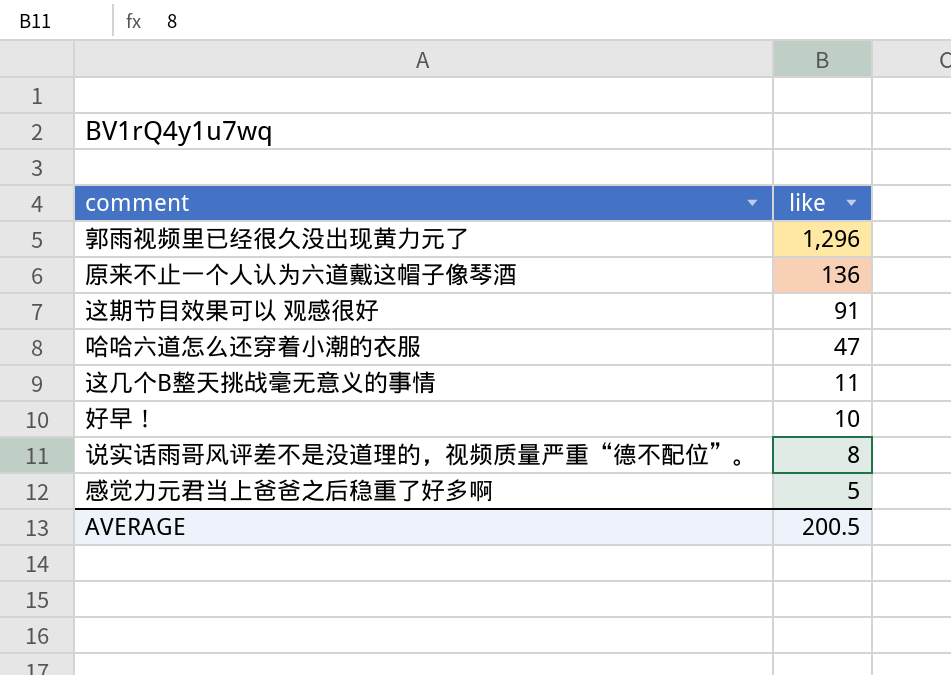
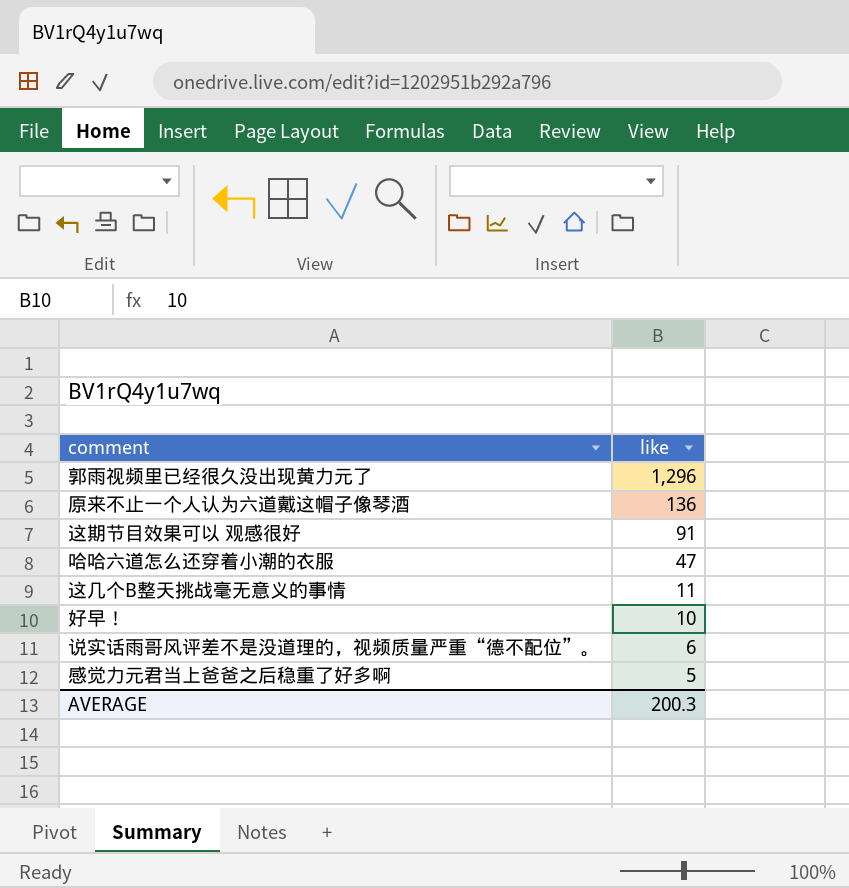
说实话雨哥风评差不是没道理的，视频质量严重“德不配位”。 | like: 8 -> 6
AVERAGE | like: 200.5 -> 200.3

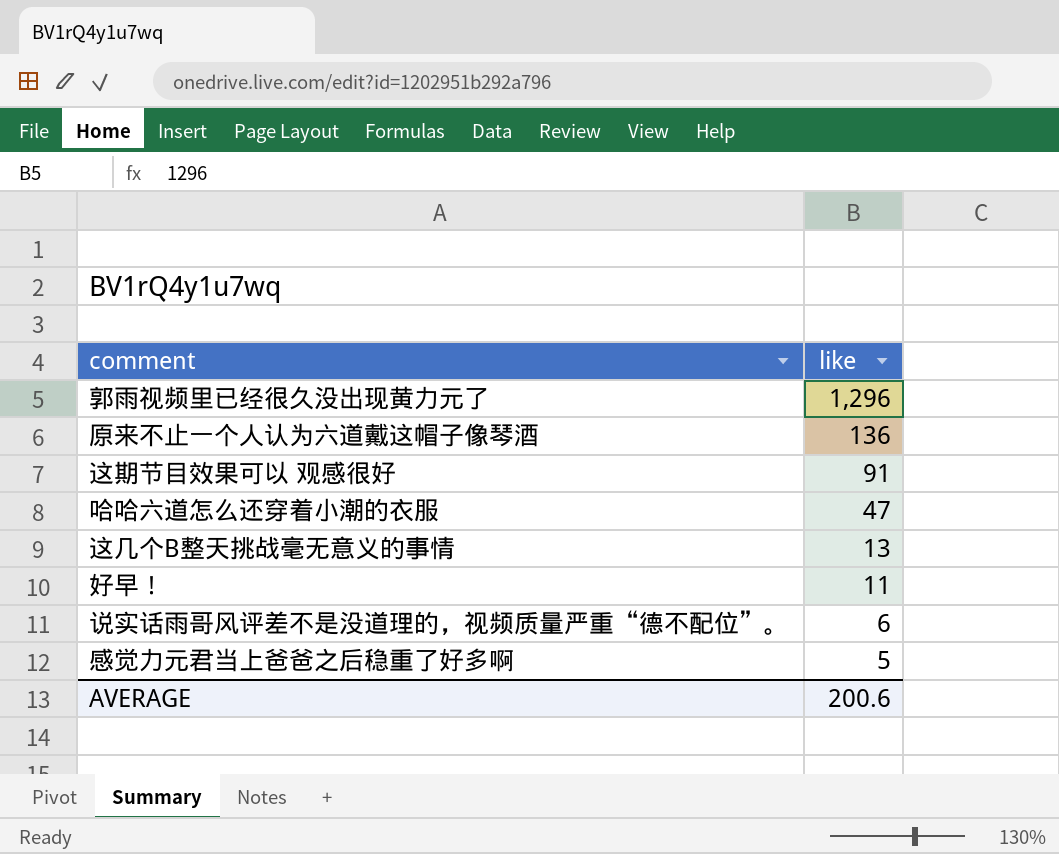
这几个B整天挑战毫无意义的事情 | like: 11 -> 13
好早！ | like: 10 -> 11
AVERAGE | like: 200.3 -> 200.6

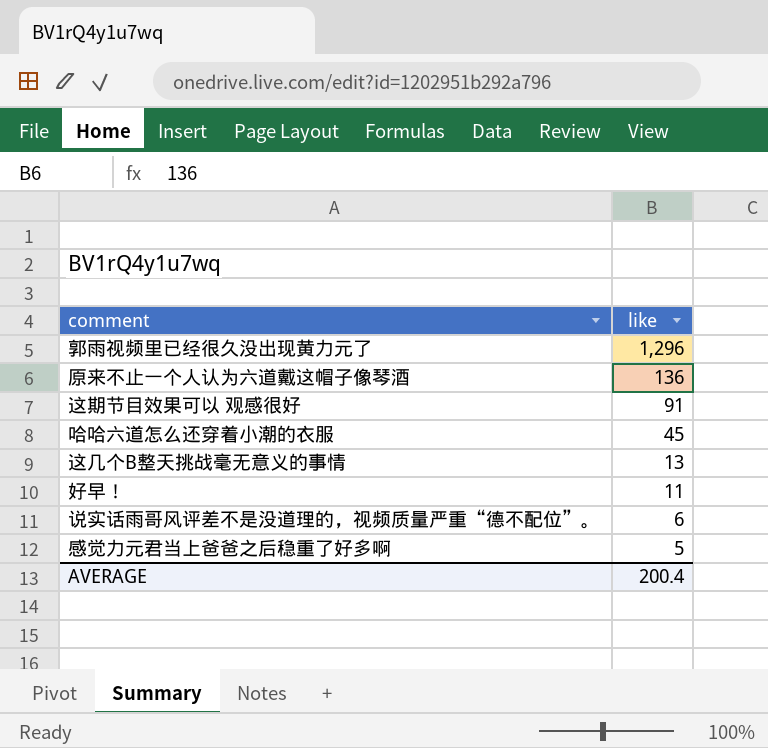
哈哈六道怎么还穿着小潮的衣服 | like: 47 -> 45
AVERAGE | like: 200.6 -> 200.4

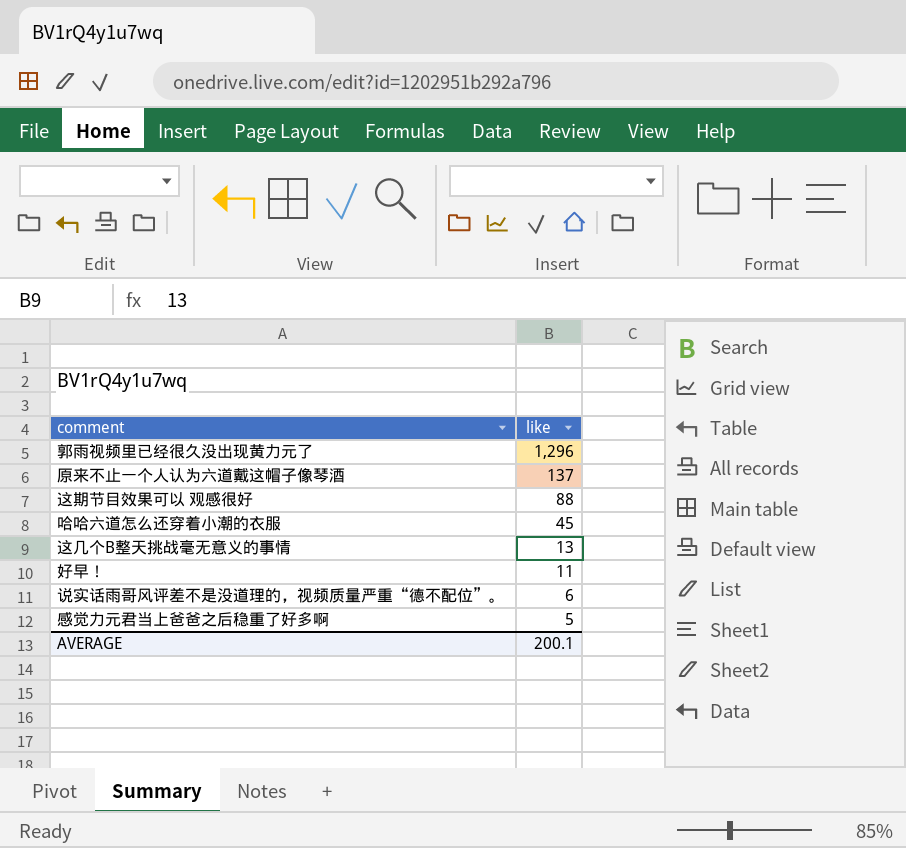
原来不止一个人认为六道戴这帽子像琴酒 | like: 136 -> 137
这期节目效果可以 观感很好 | like: 91 -> 88
AVERAGE | like: 200.4 -> 200.1

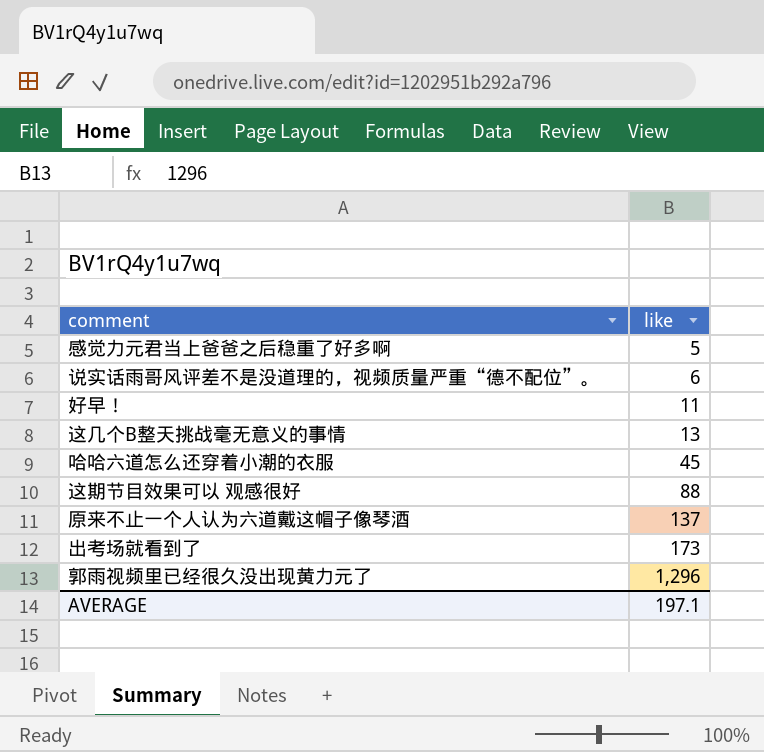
row order: like descending -> like ascending
row 出考场就看到了: none -> 173
AVERAGE | like: 200.1 -> 197.1

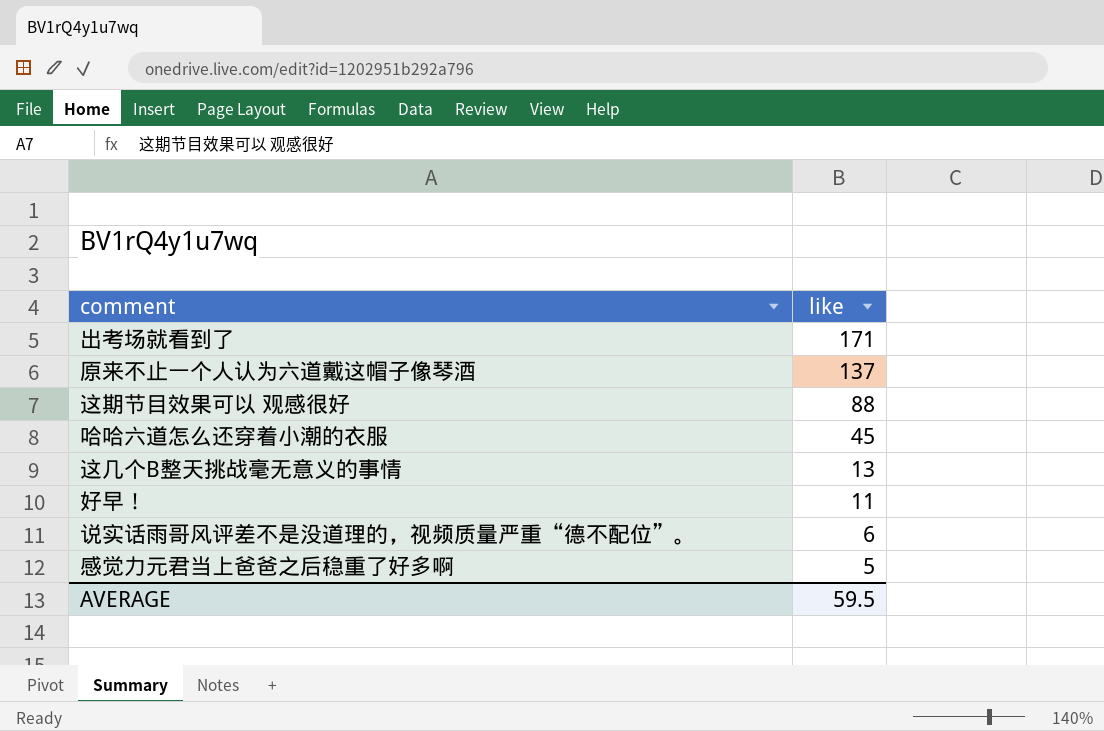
row order: like ascending -> like descending
row 郭雨视频里已经很久没出现黄力元了: 1,296 -> none
出考场就看到了 | like: 173 -> 171
AVERAGE | like: 197.1 -> 59.5

